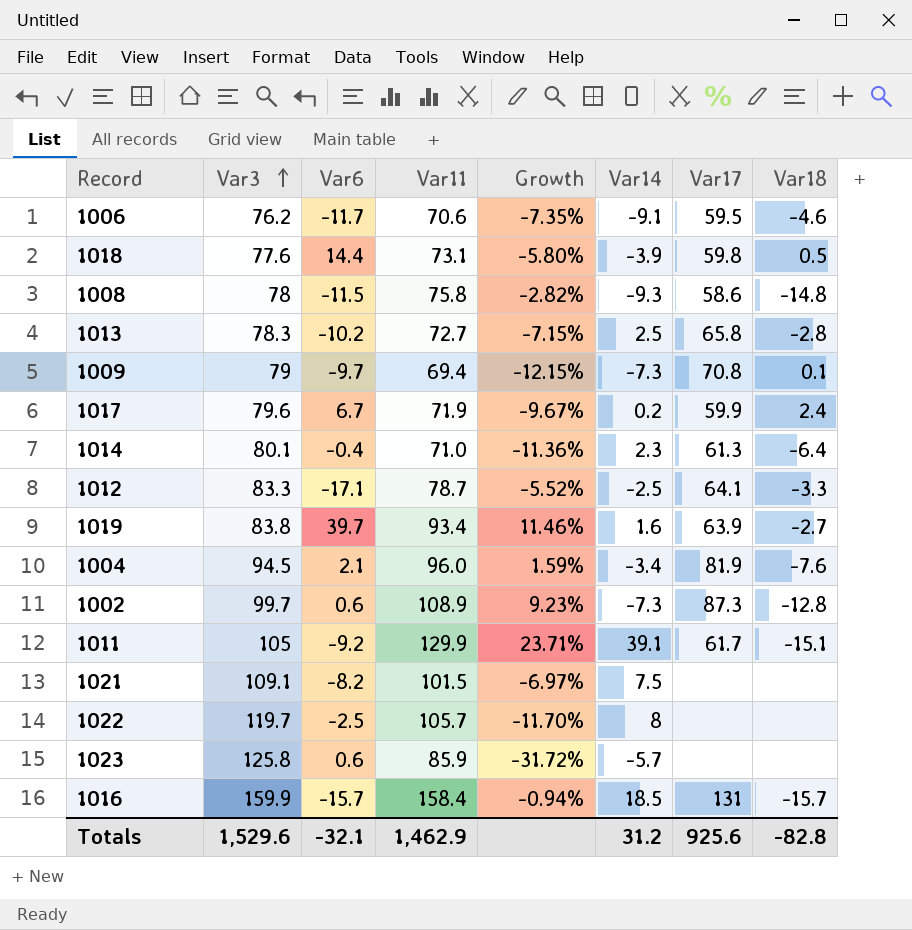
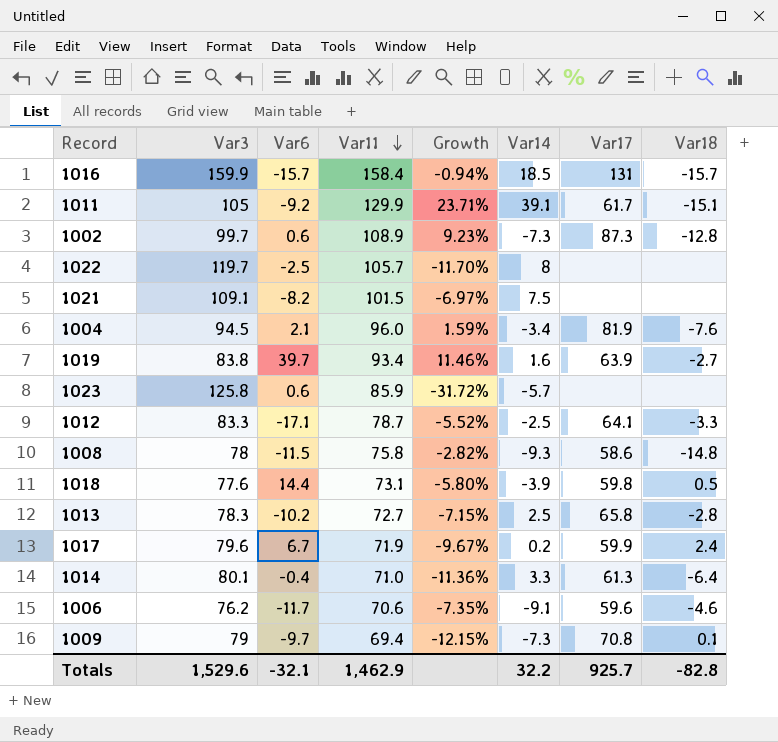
row order: Var3 ascending -> Var11 descending
1014 | Var14: 2.3 -> 3.3
1006 | Var17: 59.5 -> 59.6
Totals | Var14: 31.2 -> 32.2
Totals | Var17: 925.6 -> 925.7

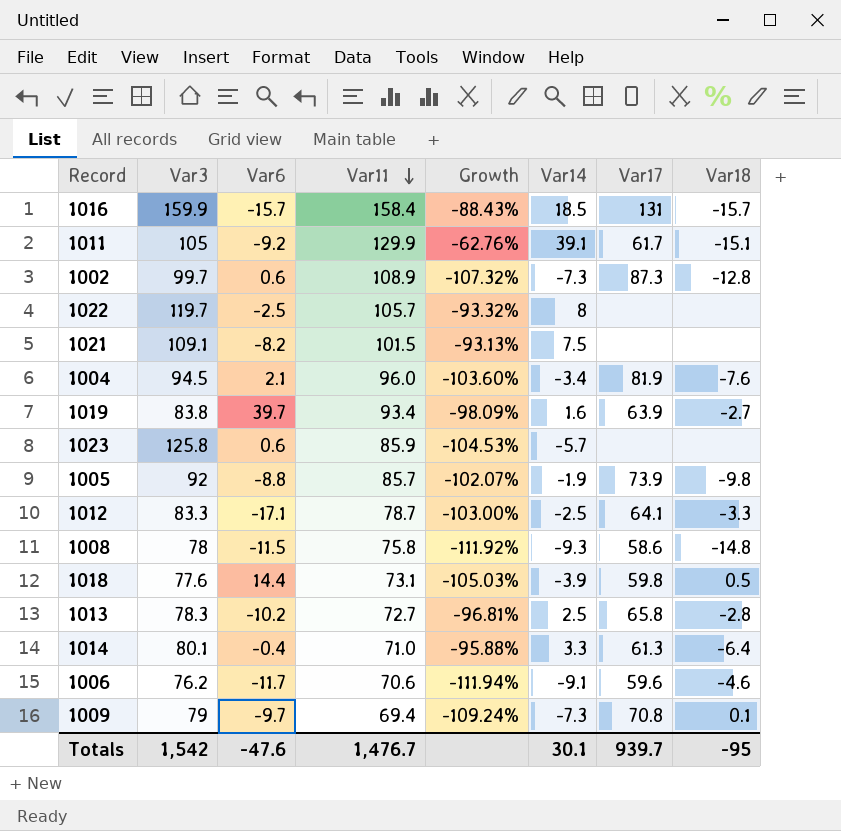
column Growth | formula: ([Var11] - [Var3]) / [Var3] -> ([Var14] - [Var3]) / [Var3]
row 1017: 79.6 | 6.7 | 71.9 | -9.67% | 0.2 | 59.9 | 2.4 -> none
row 1005: none -> 92 | -8.8 | 85.7 | -102.07% | -1.9 | 73.9 | -9.8
Totals | Var3: 1,529.6 -> 1,542
Totals | Var6: -32.1 -> -47.6
Totals | Var11: 1,462.9 -> 1,476.7
Totals | Var14: 32.2 -> 30.1
Totals | Var17: 925.7 -> 939.7
Totals | Var18: -82.8 -> -95

